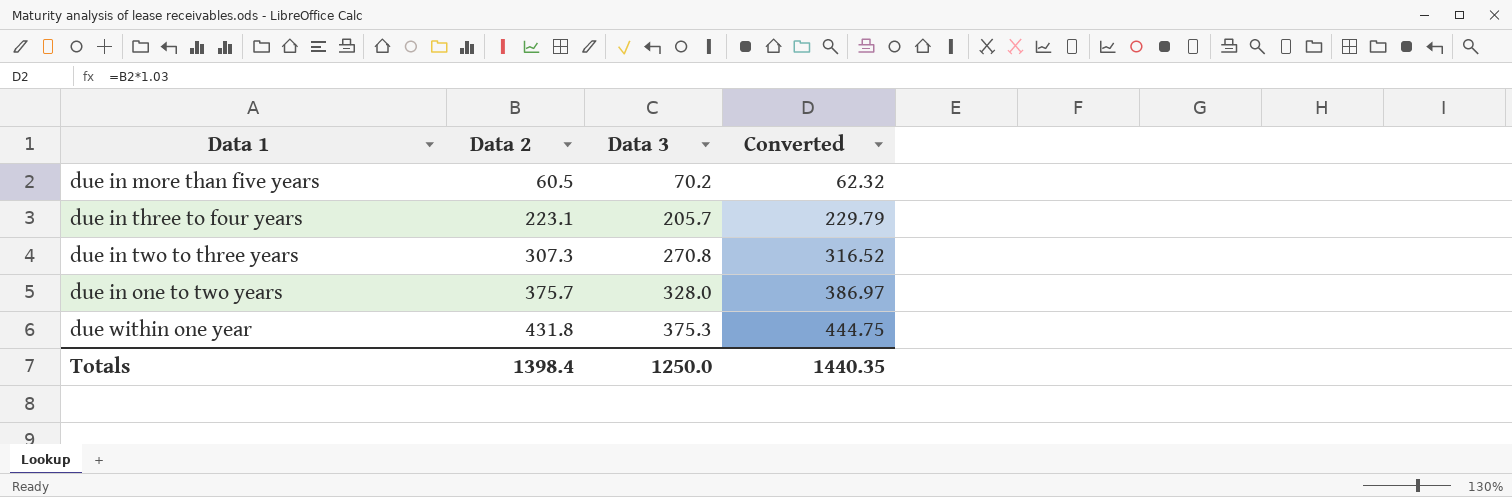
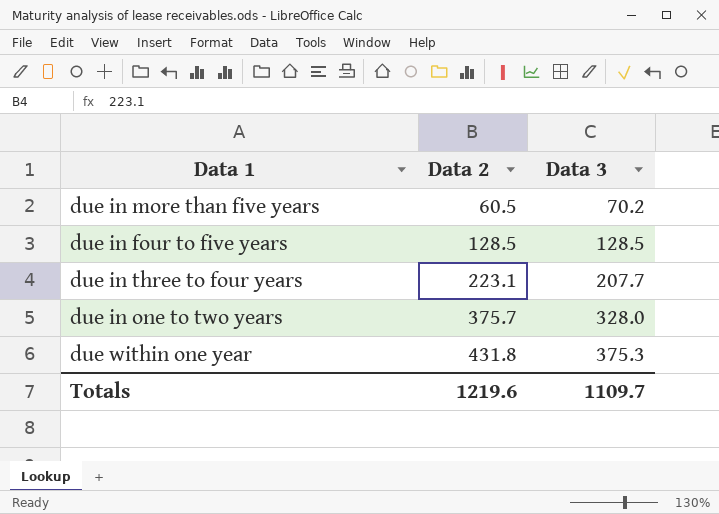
column Converted | formula: [Data 2] * 1.03 -> none
row due in two to three years: 307.3 | 270.8 | 316.52 -> none
row due in four to five years: none -> 128.5 | 128.5
due in three to four years | Data 3: 205.7 -> 207.7
Totals | Data 2: 1398.4 -> 1219.6
Totals | Data 3: 1250.0 -> 1109.7

